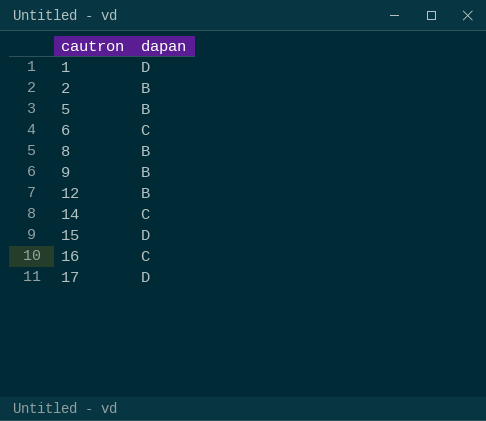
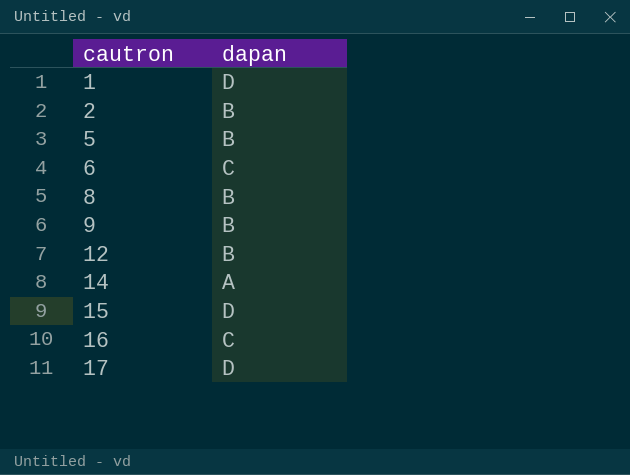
14 | dapan: C -> A

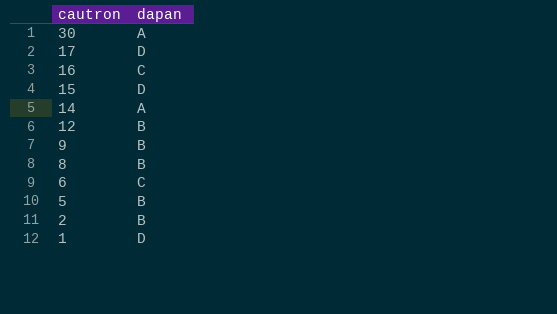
row order: cautron ascending -> cautron descending
row 30: none -> A

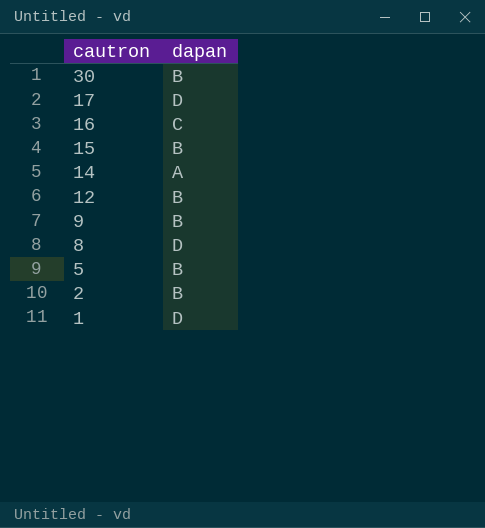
row 6: C -> none
30 | dapan: A -> B
15 | dapan: D -> B
8 | dapan: B -> D

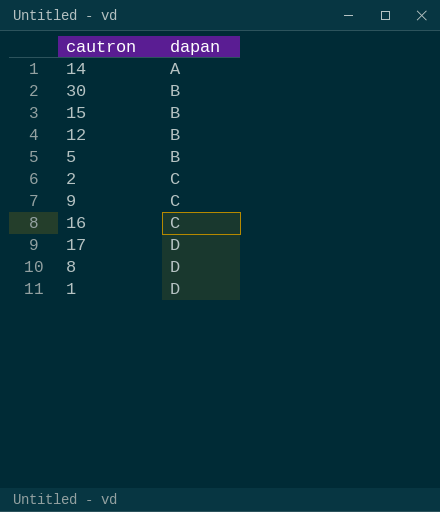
row order: cautron descending -> dapan ascending
2 | dapan: B -> C
9 | dapan: B -> C

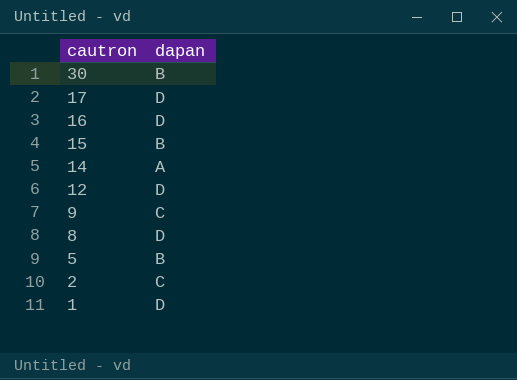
row order: dapan ascending -> cautron descending
16 | dapan: C -> D
12 | dapan: B -> D

